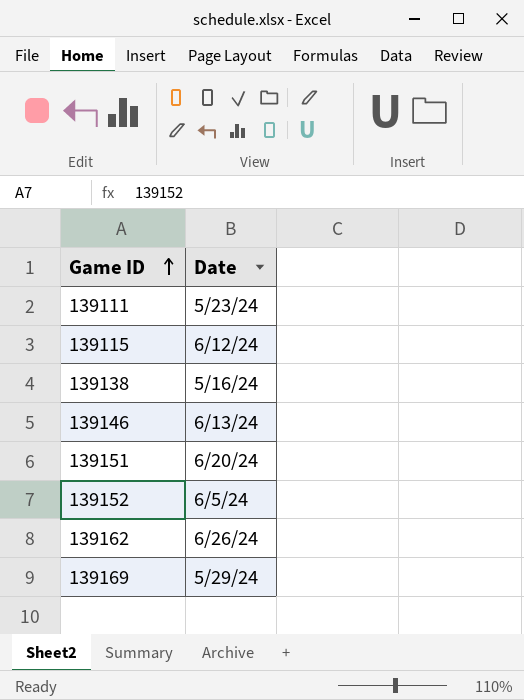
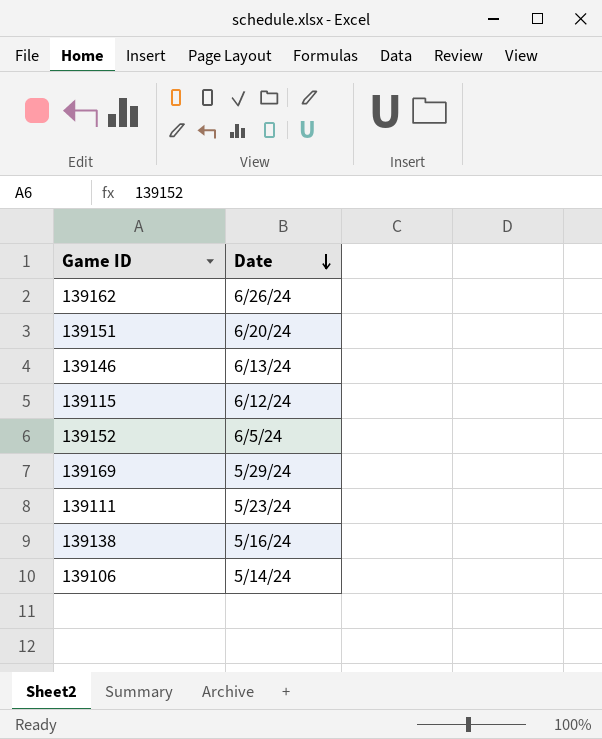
row order: Game ID ascending -> Date descending
row 139106: none -> 5/14/24

